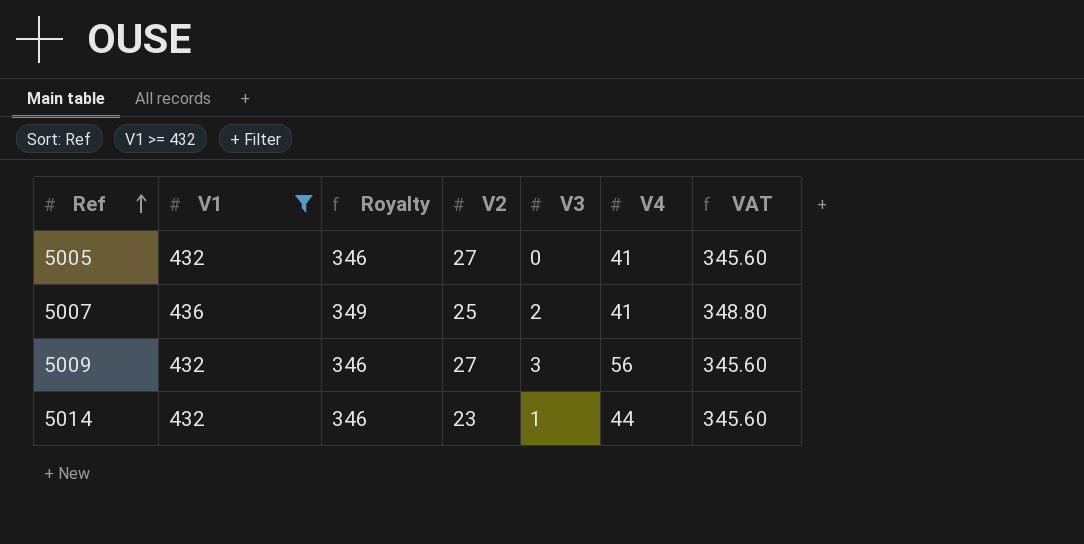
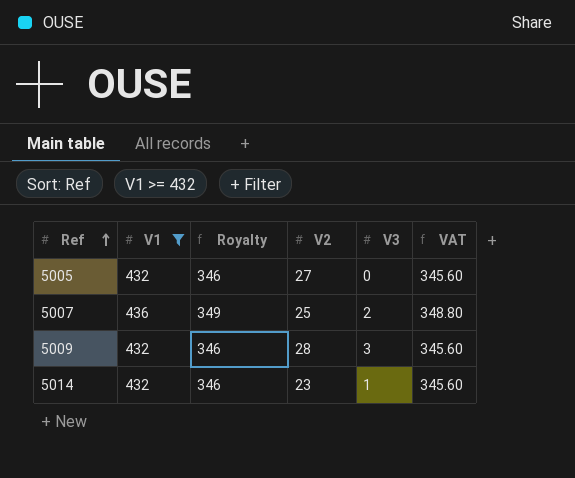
column V4 | position: 6 -> none
5009 | V2: 27 -> 28

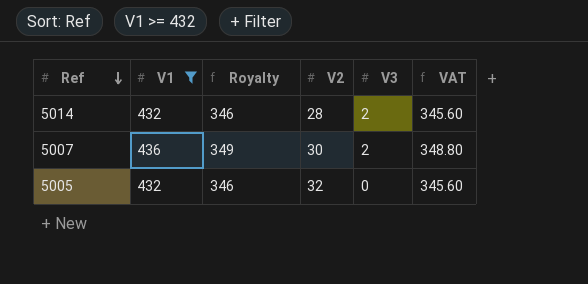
row order: Ref ascending -> Ref descending
row 5009: 432 | 346 | 28 | 3 | 345.60 -> none
5014 | V2: 23 -> 28
5014 | V3: 1 -> 2
5007 | V2: 25 -> 30
5005 | V2: 27 -> 32

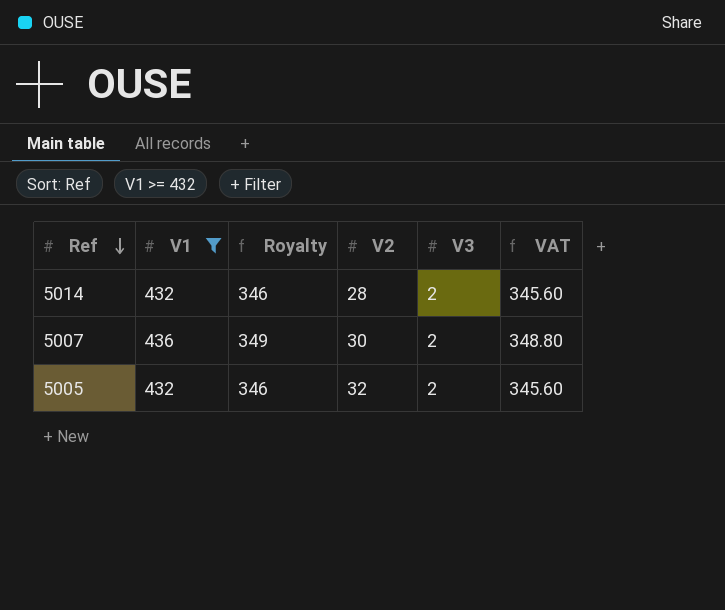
5005 | V3: 0 -> 2

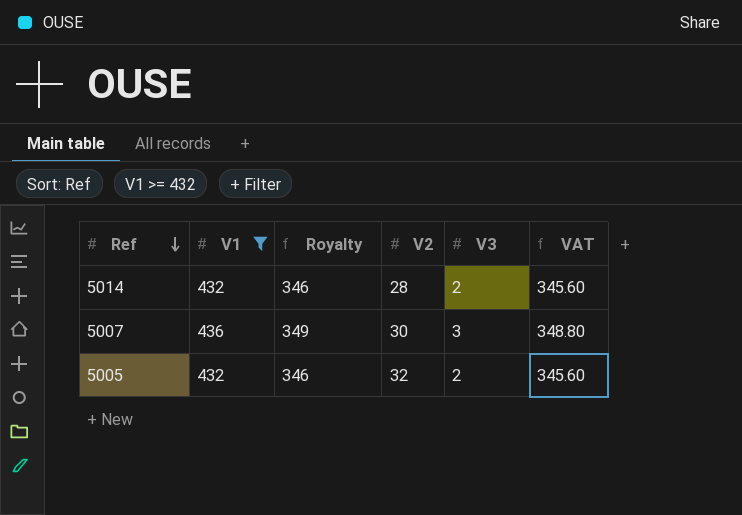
5007 | V3: 2 -> 3

